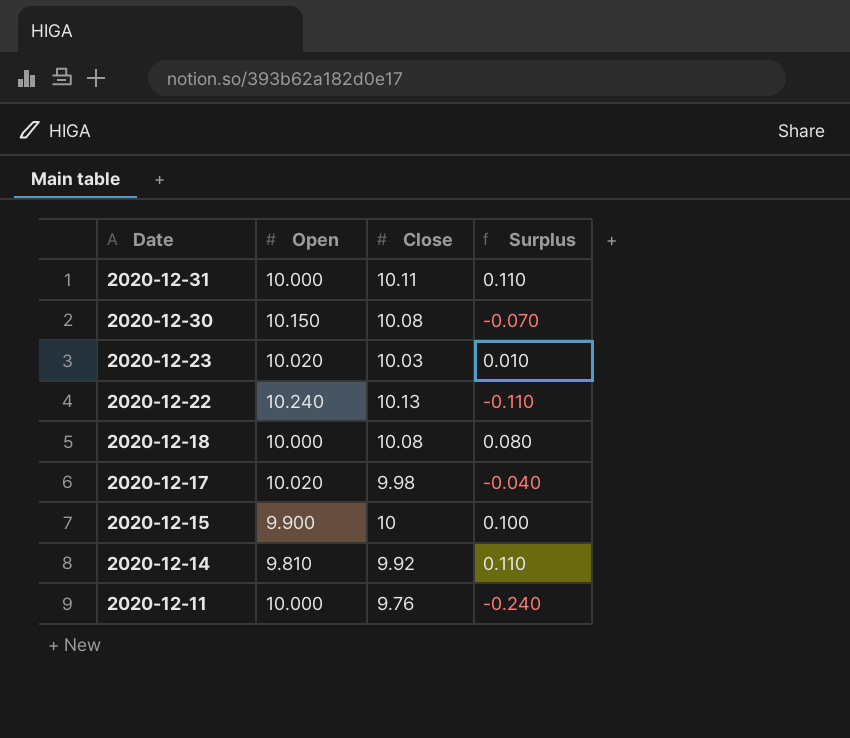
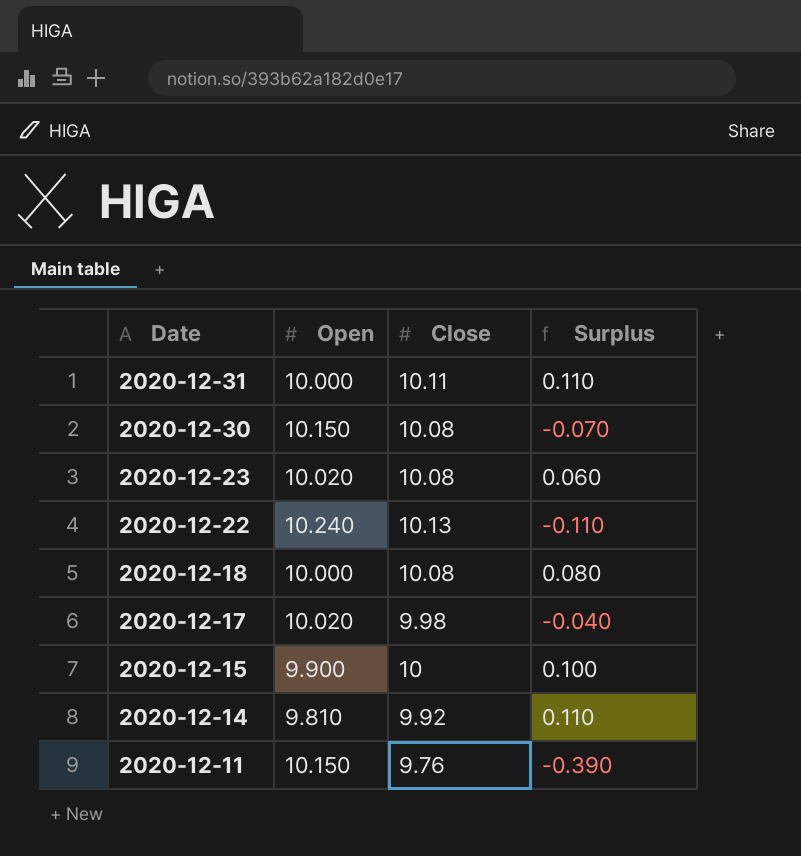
2020-12-23 | Close: 10.03 -> 10.08
2020-12-23 | Surplus: 0.010 -> 0.060
2020-12-11 | Open: 10.000 -> 10.150
2020-12-11 | Surplus: -0.240 -> -0.390

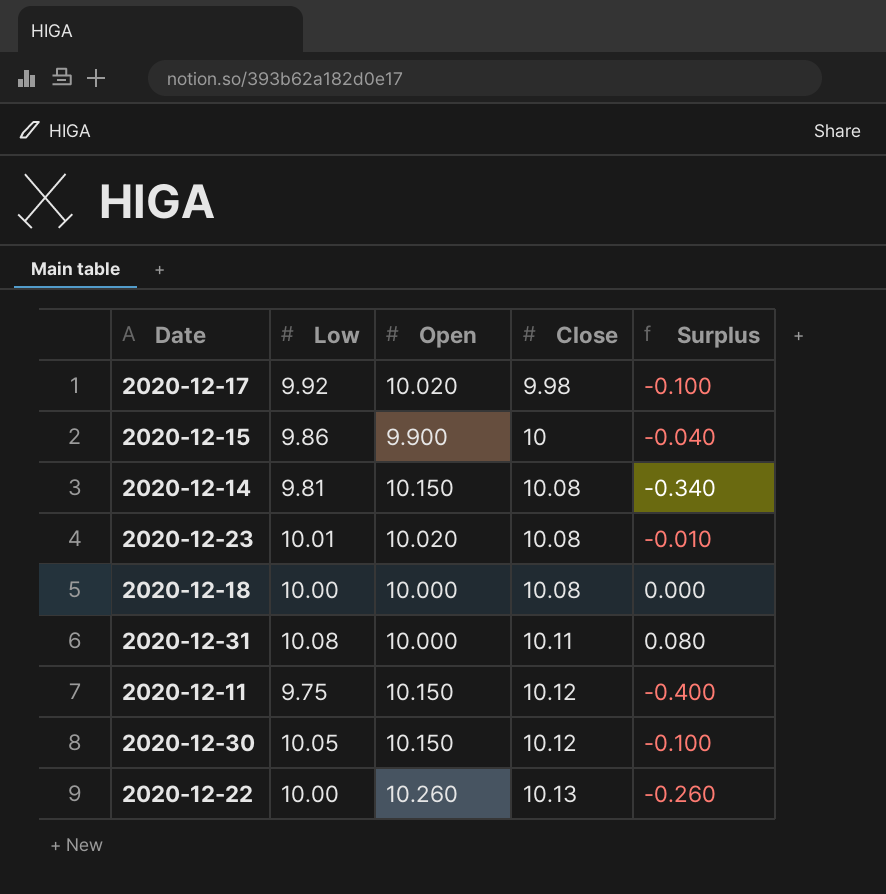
row order: Date descending -> Close ascending
column Low | position: none -> 2
column Surplus | formula: [Close] - [Open] -> [Low] - [Open]
2020-12-14 | Open: 9.810 -> 10.150
2020-12-14 | Close: 9.92 -> 10.08
2020-12-11 | Close: 9.76 -> 10.12
2020-12-30 | Close: 10.08 -> 10.12
2020-12-22 | Open: 10.240 -> 10.260

